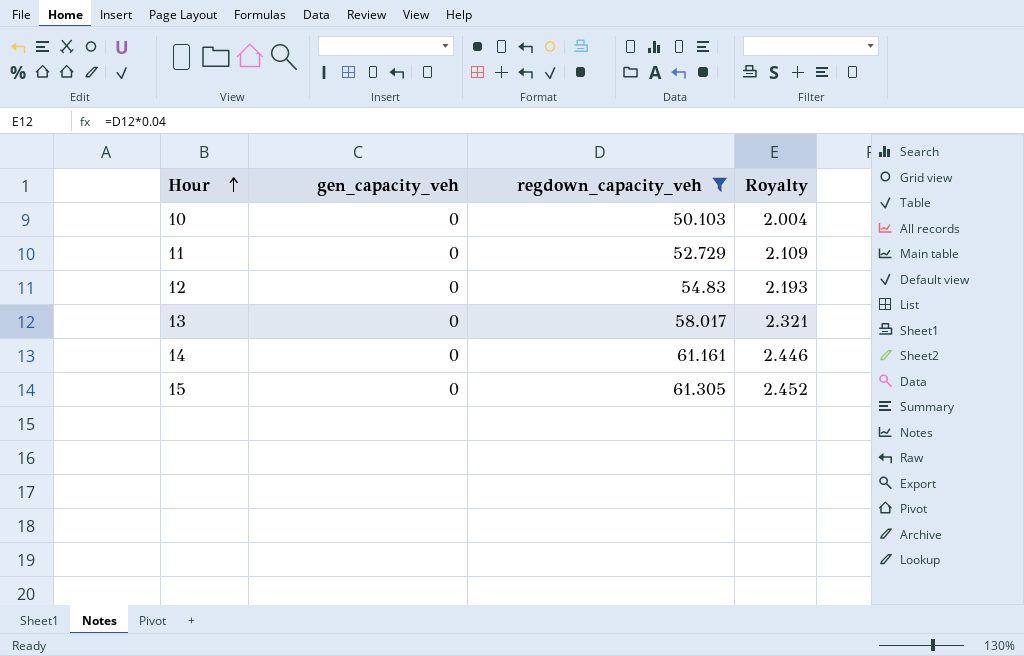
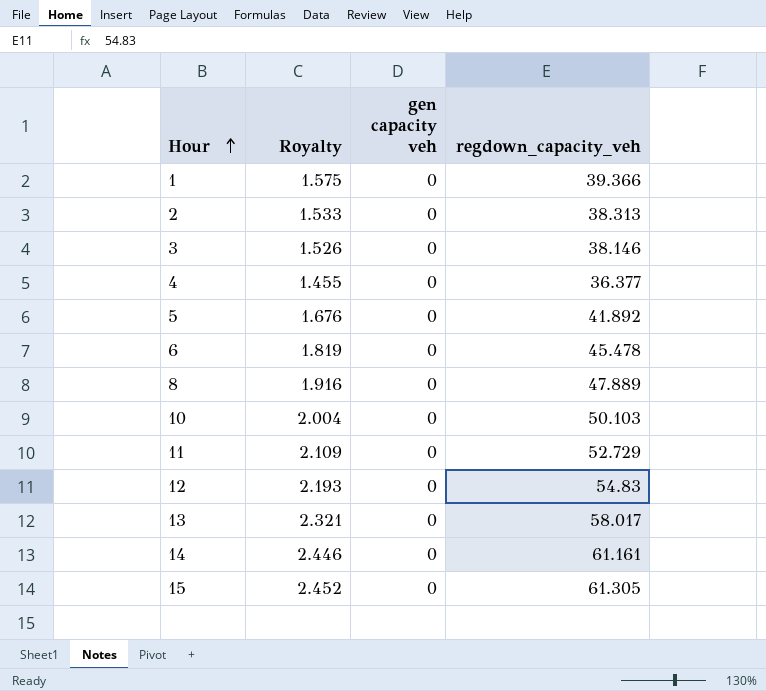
filter: regdown_capacity_veh >= 50.103 -> none
column Royalty | position: 4 -> 2
column name: gen_capacity_veh -> gen capacity veh

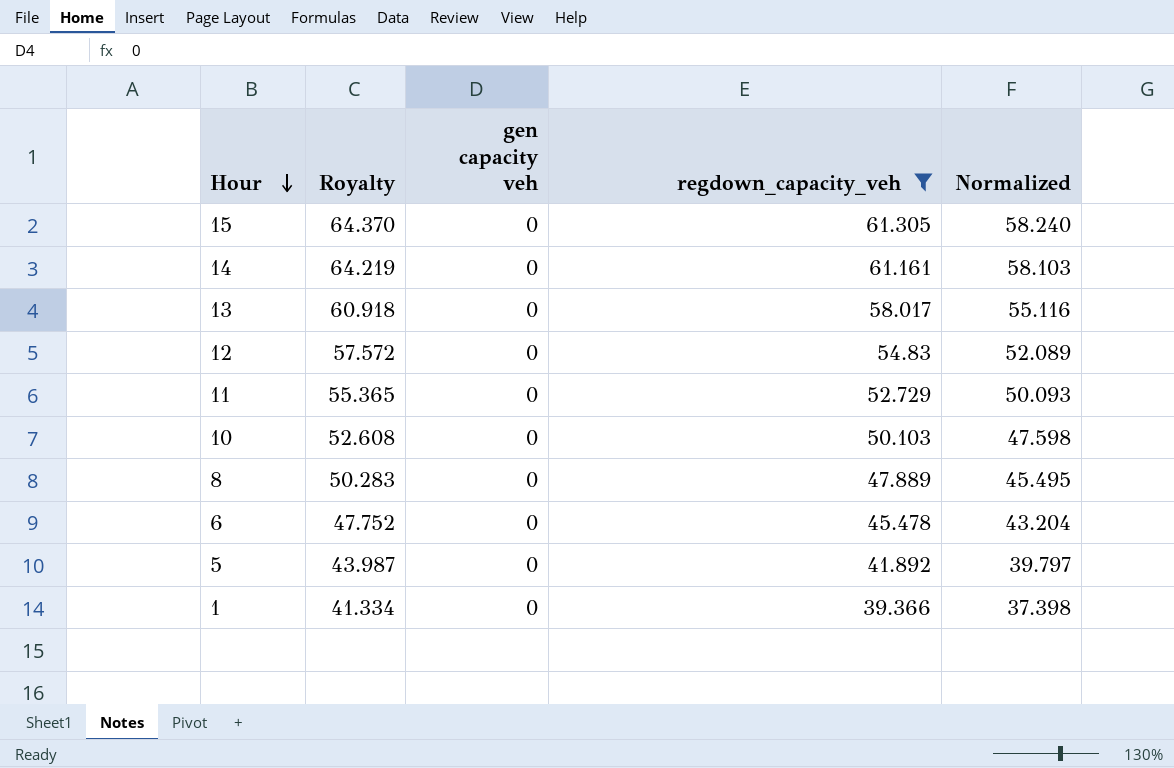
filter: none -> regdown_capacity_veh >= 39.366
row order: Hour ascending -> Hour descending
column Royalty | formula: [regdown_capacity_veh] * 0.04 -> [regdown_capacity_veh] * 1.05
column Normalized | formula: none -> [regdown_capacity_veh] * 0.95

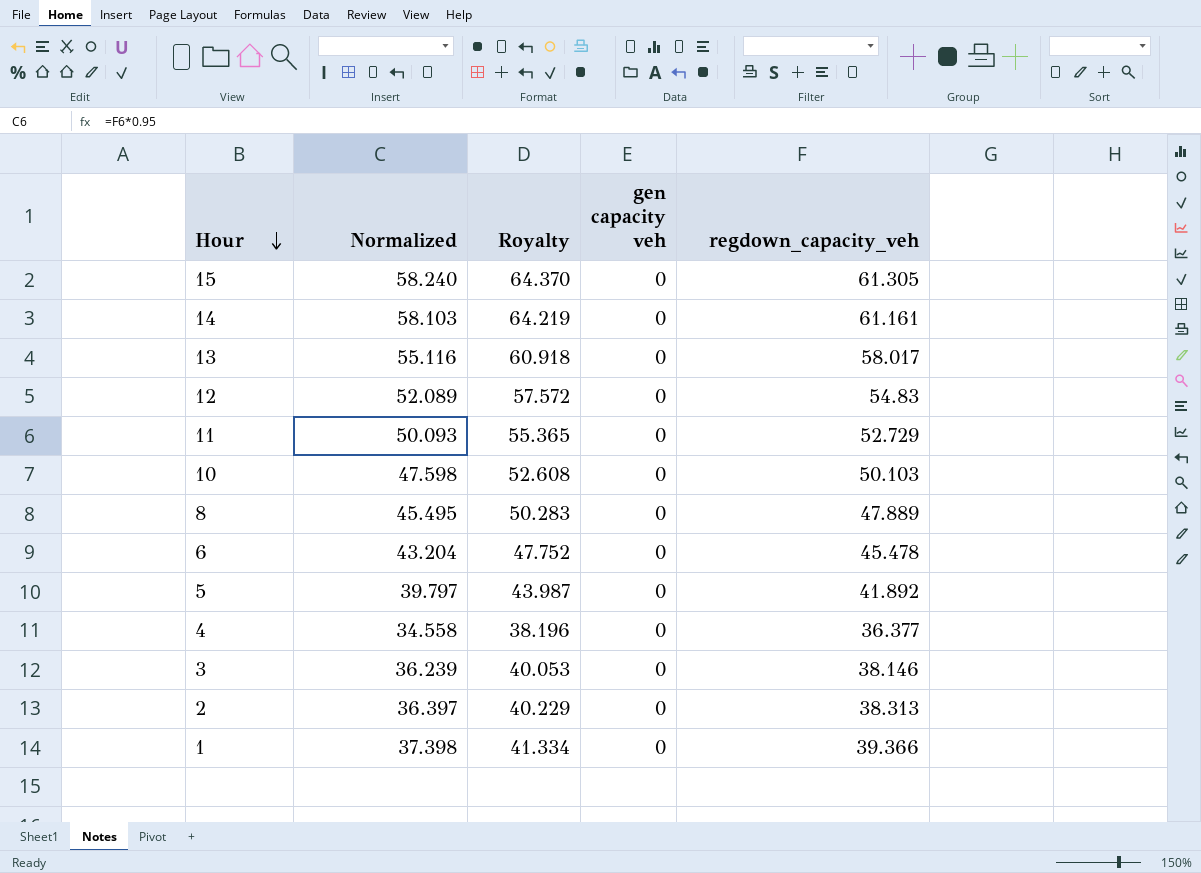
filter: regdown_capacity_veh >= 39.366 -> none
column Normalized | position: 5 -> 2

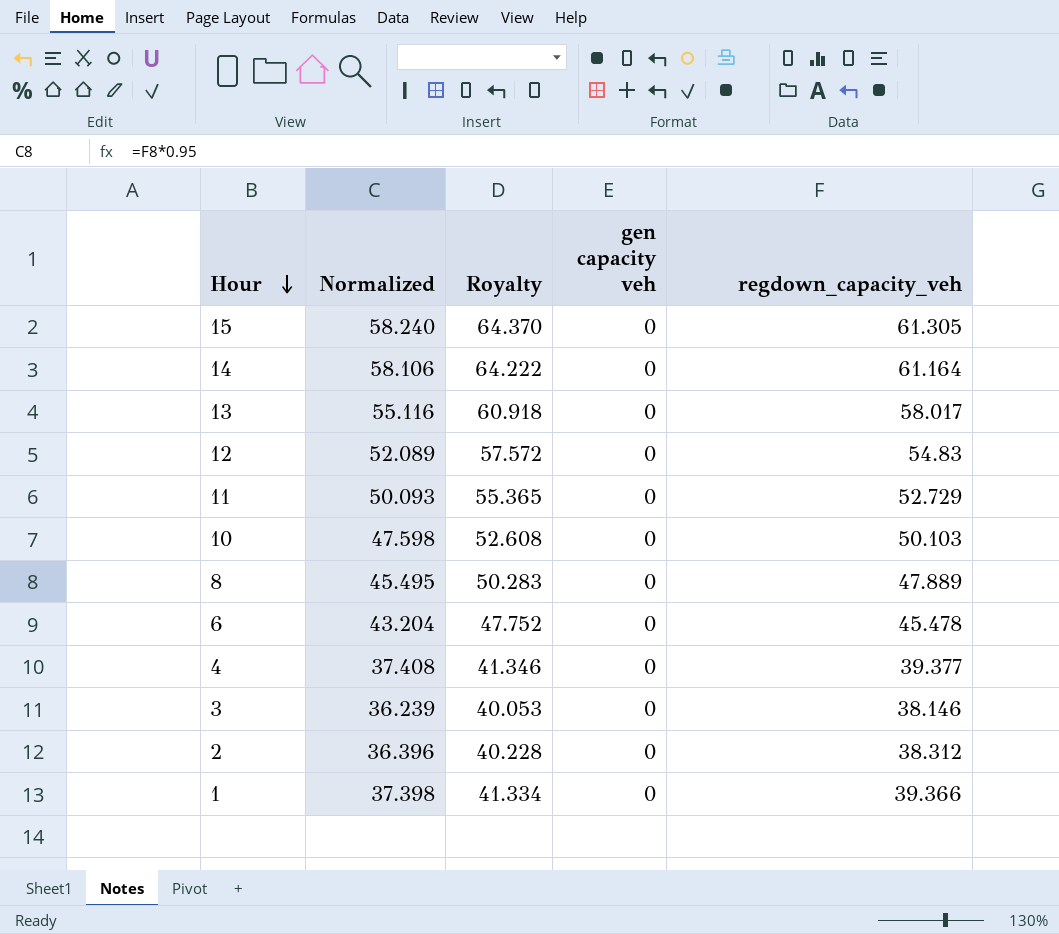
row 5: 39.797 | 43.987 | 0 | 41.892 -> none
14 | Normalized: 58.103 -> 58.106
14 | Royalty: 64.219 -> 64.222
14 | regdown_capacity_veh: 61.161 -> 61.164
4 | Normalized: 34.558 -> 37.408
4 | Royalty: 38.196 -> 41.346
4 | regdown_capacity_veh: 36.377 -> 39.377
2 | Normalized: 36.397 -> 36.396
2 | Royalty: 40.229 -> 40.228
2 | regdown_capacity_veh: 38.313 -> 38.312

